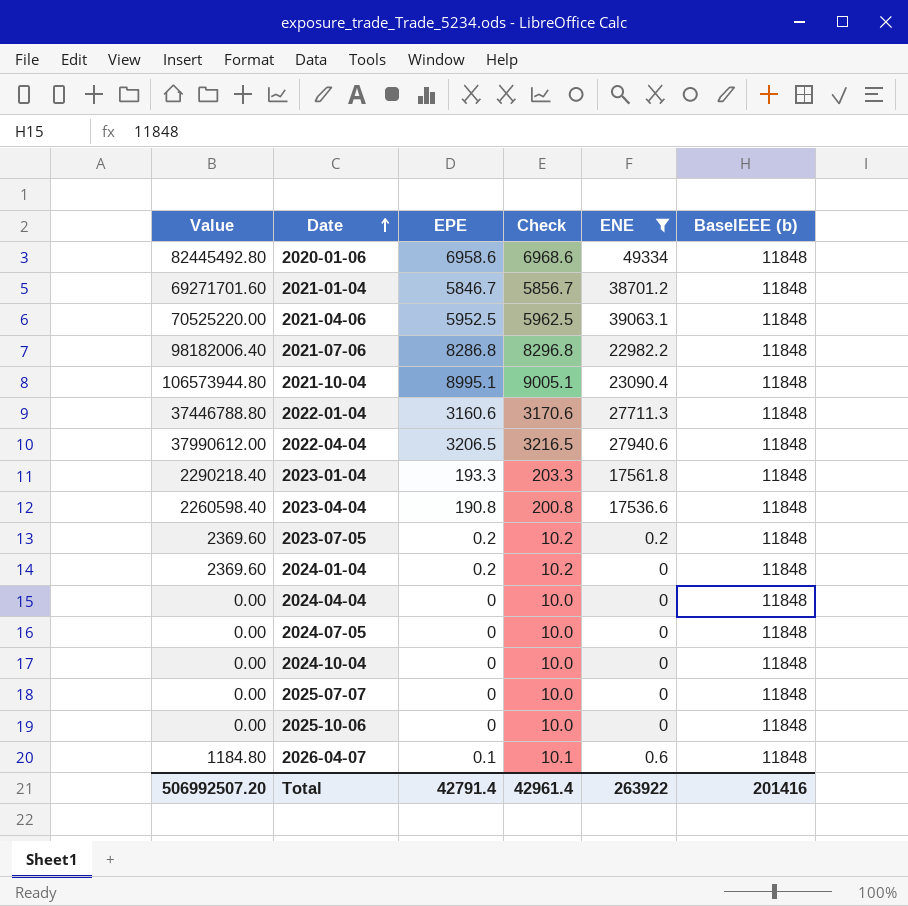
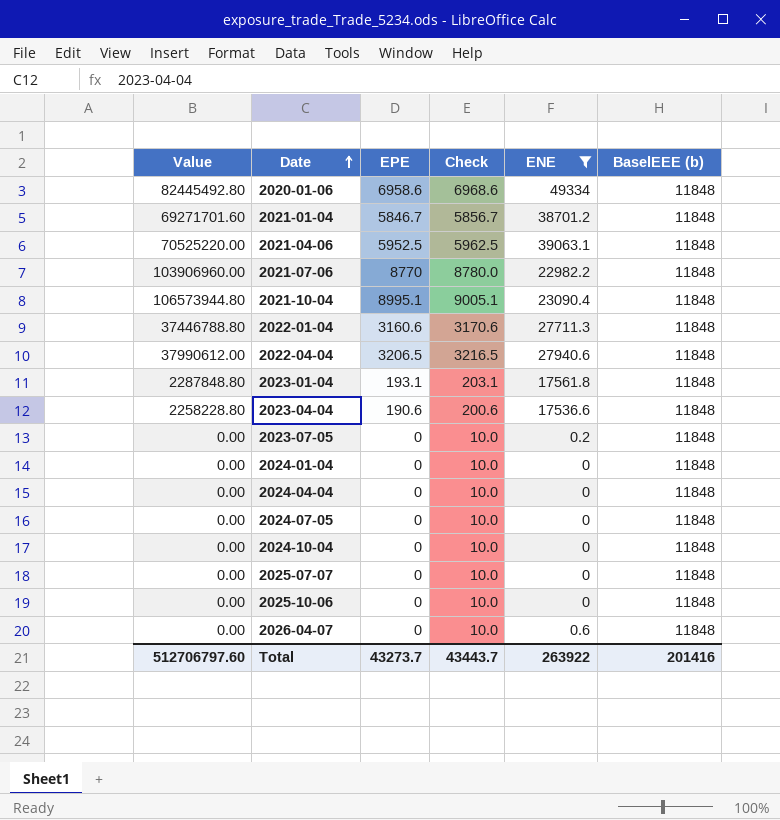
2021-07-06 | Value: 98182006.40 -> 103906960.00
2021-07-06 | EPE: 8286.8 -> 8770
2021-07-06 | Check: 8296.8 -> 8780.0
2023-01-04 | Value: 2290218.40 -> 2287848.80
2023-01-04 | EPE: 193.3 -> 193.1
2023-01-04 | Check: 203.3 -> 203.1
2023-04-04 | Value: 2260598.40 -> 2258228.80
2023-04-04 | EPE: 190.8 -> 190.6
2023-04-04 | Check: 200.8 -> 200.6
2023-07-05 | Value: 2369.60 -> 0.00
2023-07-05 | EPE: 0.2 -> 0
2023-07-05 | Check: 10.2 -> 10.0
2024-01-04 | Value: 2369.60 -> 0.00
2024-01-04 | EPE: 0.2 -> 0
2024-01-04 | Check: 10.2 -> 10.0
2026-04-07 | Value: 1184.80 -> 0.00
2026-04-07 | EPE: 0.1 -> 0
2026-04-07 | Check: 10.1 -> 10.0
Total | Value: 506992507.20 -> 512706797.60
Total | EPE: 42791.4 -> 43273.7
Total | Check: 42961.4 -> 43443.7

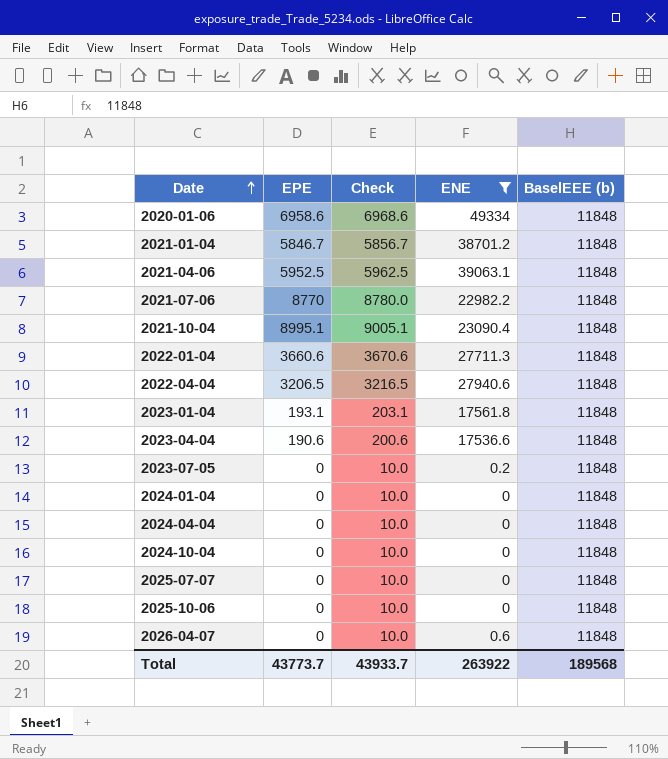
column Value | formula: [EPE] * [BaselEEE (b)] -> none
row 2024-07-05: 0.00 | 0 | 10.0 | 0 | 11848 -> none
2022-01-04 | EPE: 3160.6 -> 3660.6
2022-01-04 | Check: 3170.6 -> 3670.6
Total | EPE: 43273.7 -> 43773.7
Total | Check: 43443.7 -> 43933.7
Total | BaselEEE (b): 201416 -> 189568

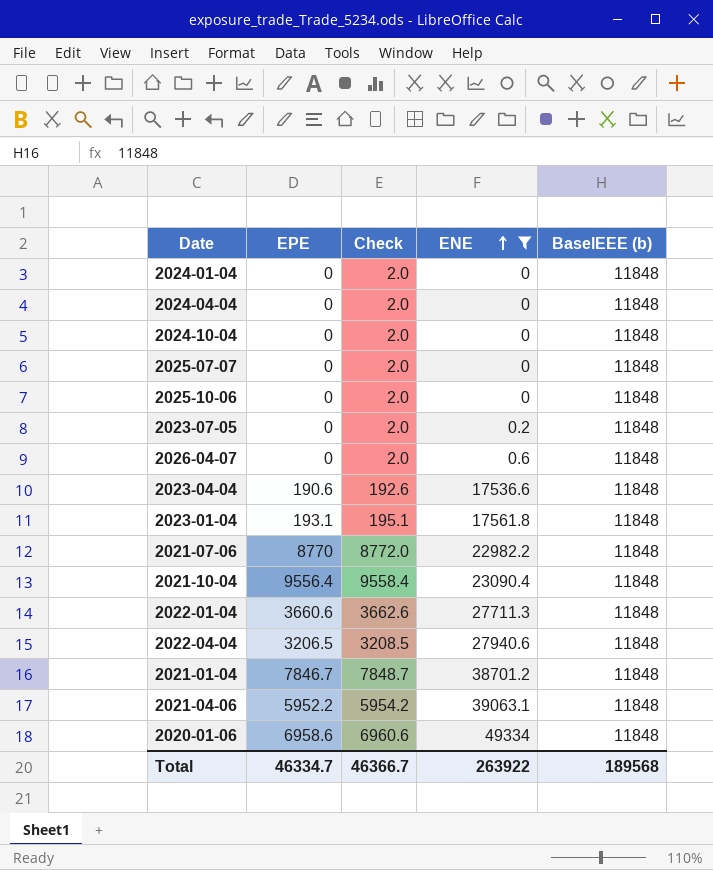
row order: Date ascending -> ENE ascending
column Check | formula: [EPE] + 10 -> [EPE] + 2
2021-10-04 | EPE: 8995.1 -> 9556.4
2021-01-04 | EPE: 5846.7 -> 7846.7
2021-04-06 | EPE: 5952.5 -> 5952.2
Total | EPE: 43773.7 -> 46334.7
Total | Check: 43933.7 -> 46366.7

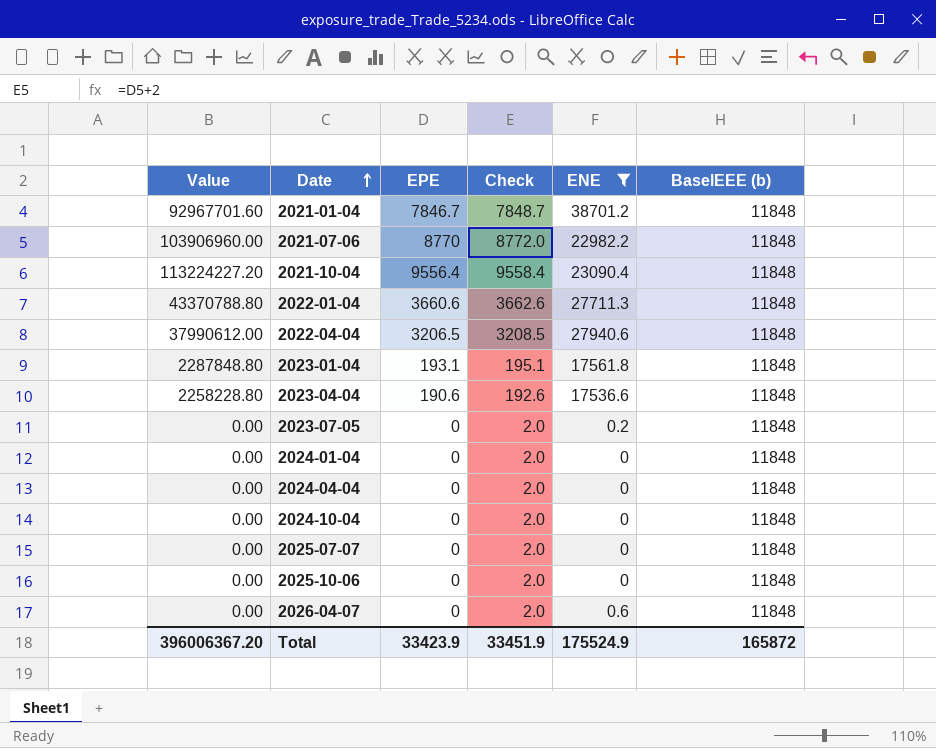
row order: ENE ascending -> Date ascending
column Value | formula: none -> [EPE] * [BaselEEE (b)]
row 2021-04-06: 5952.2 | 5954.2 | 39063.1 | 11848 -> none
row 2020-01-06: 6958.6 | 6960.6 | 49334 | 11848 -> none
Total | EPE: 46334.7 -> 33423.9
Total | Check: 46366.7 -> 33451.9
Total | ENE: 263922 -> 175524.9
Total | BaselEEE (b): 189568 -> 165872

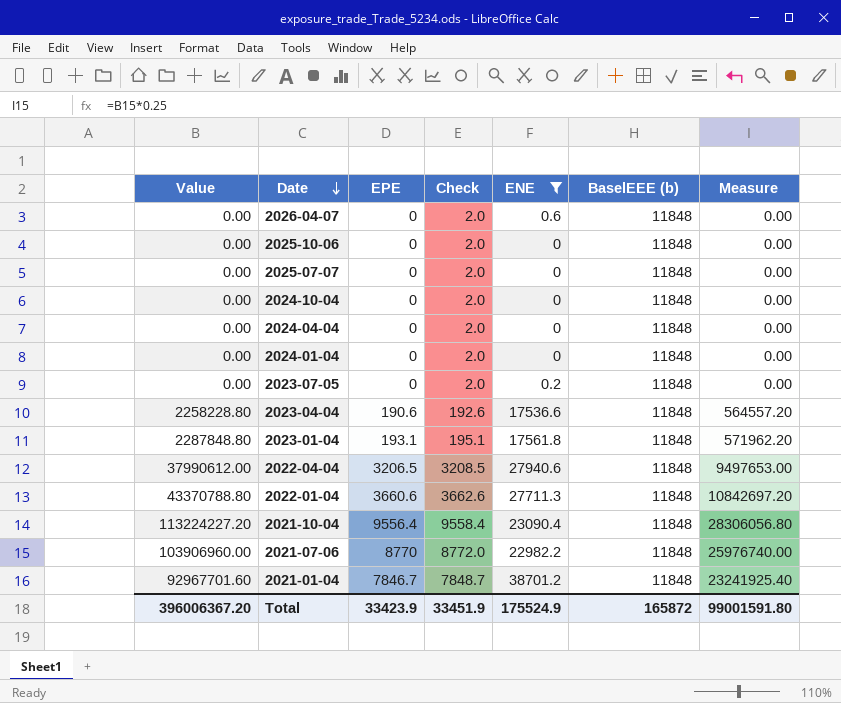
row order: Date ascending -> Date descending
column Measure | formula: none -> [Value] * 0.25

